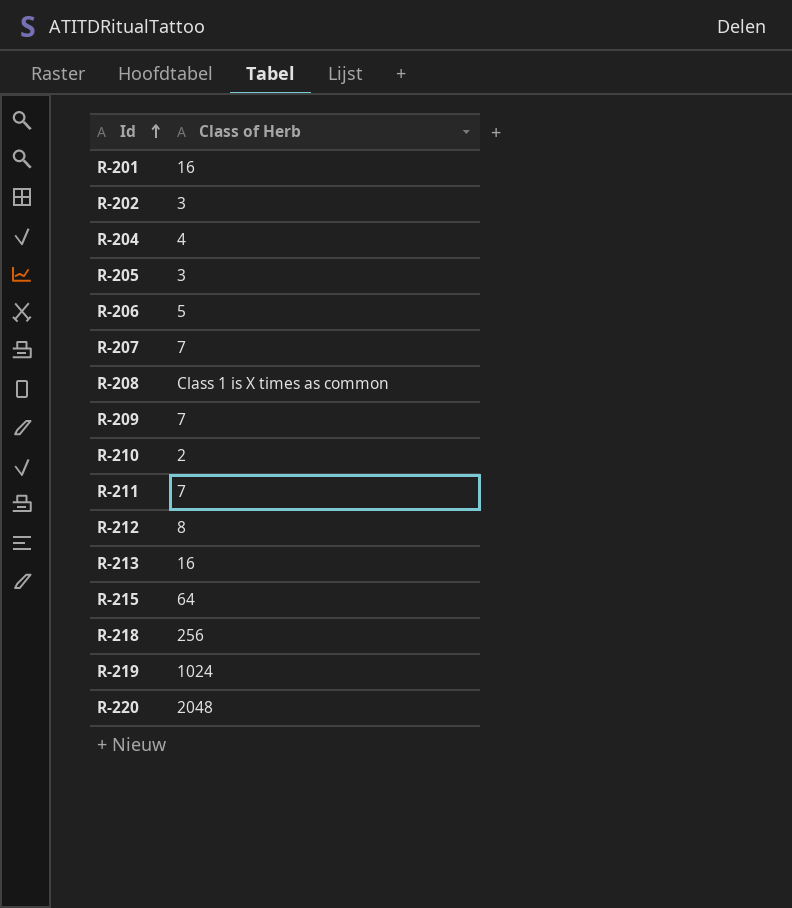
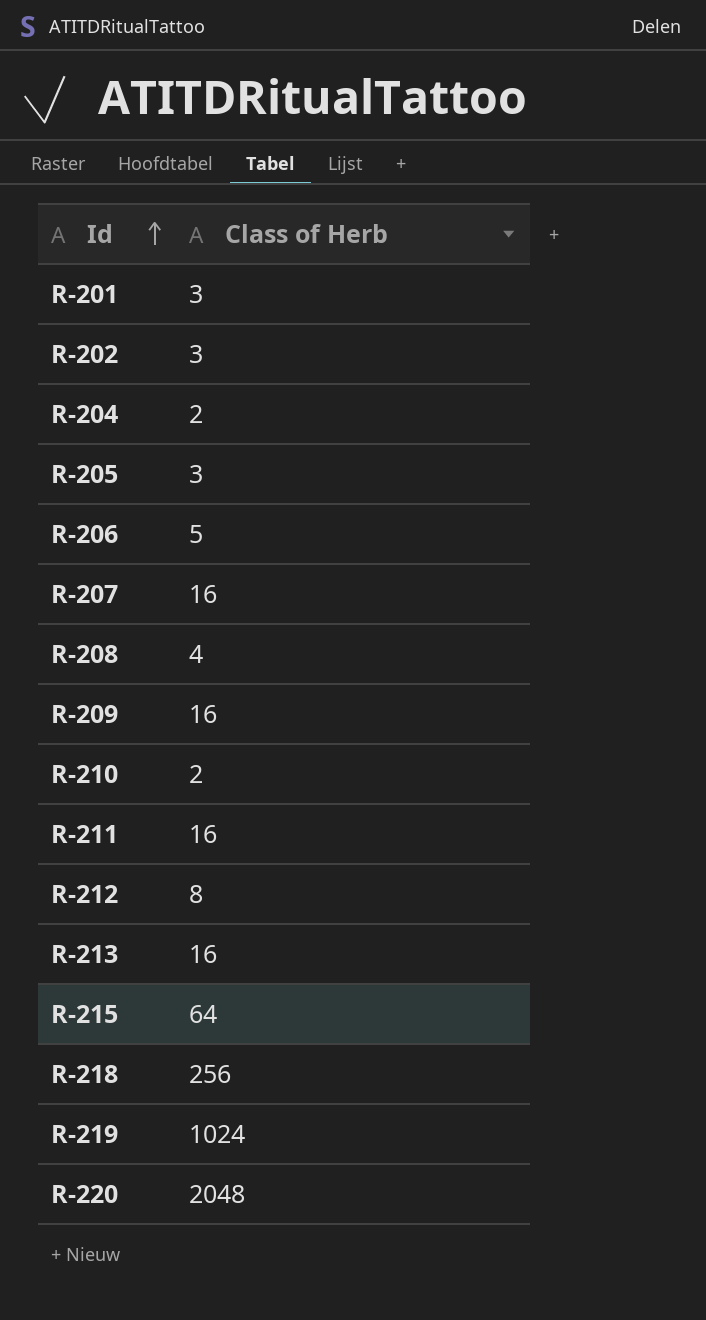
R-201 | Class of Herb: 16 -> 3
R-204 | Class of Herb: 4 -> 2
R-207 | Class of Herb: 7 -> 16
R-208 | Class of Herb: Class 1 is X times as common -> 4
R-209 | Class of Herb: 7 -> 16
R-211 | Class of Herb: 7 -> 16

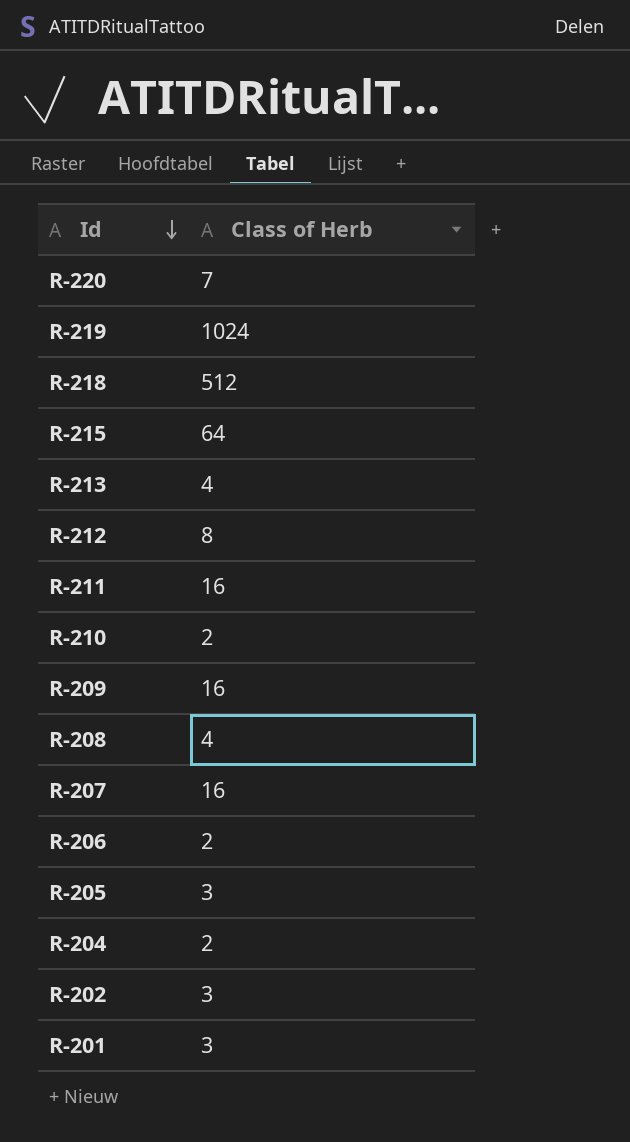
row order: Id ascending -> Id descending
R-220 | Class of Herb: 2048 -> 7
R-218 | Class of Herb: 256 -> 512
R-213 | Class of Herb: 16 -> 4
R-206 | Class of Herb: 5 -> 2

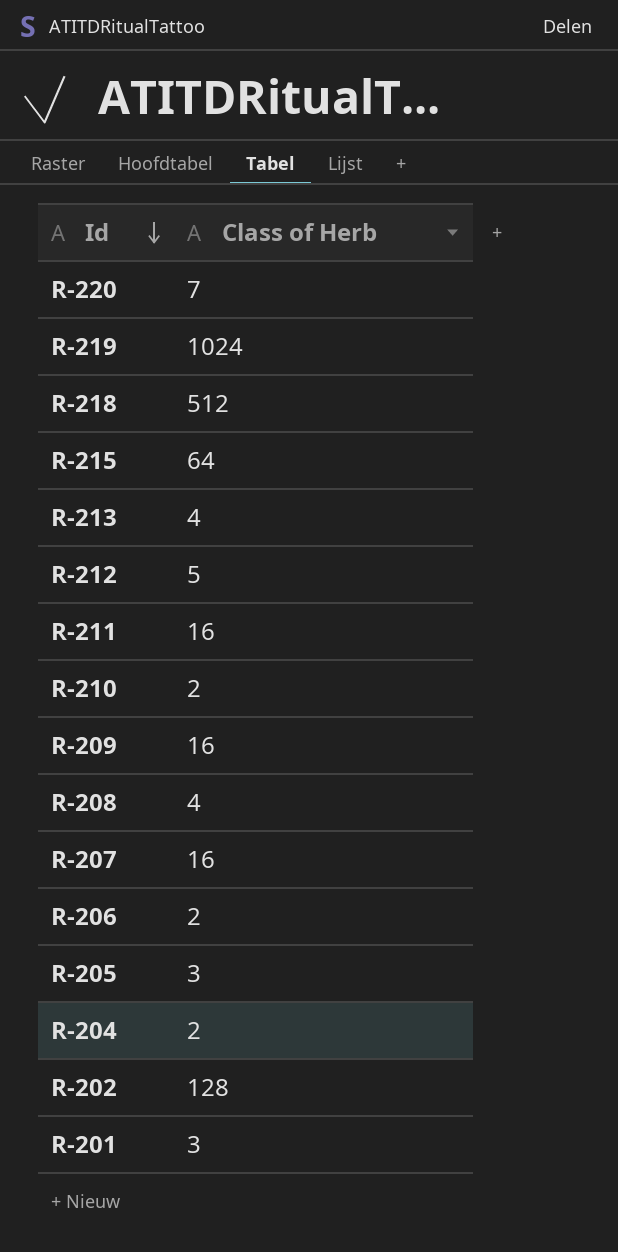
R-212 | Class of Herb: 8 -> 5
R-202 | Class of Herb: 3 -> 128

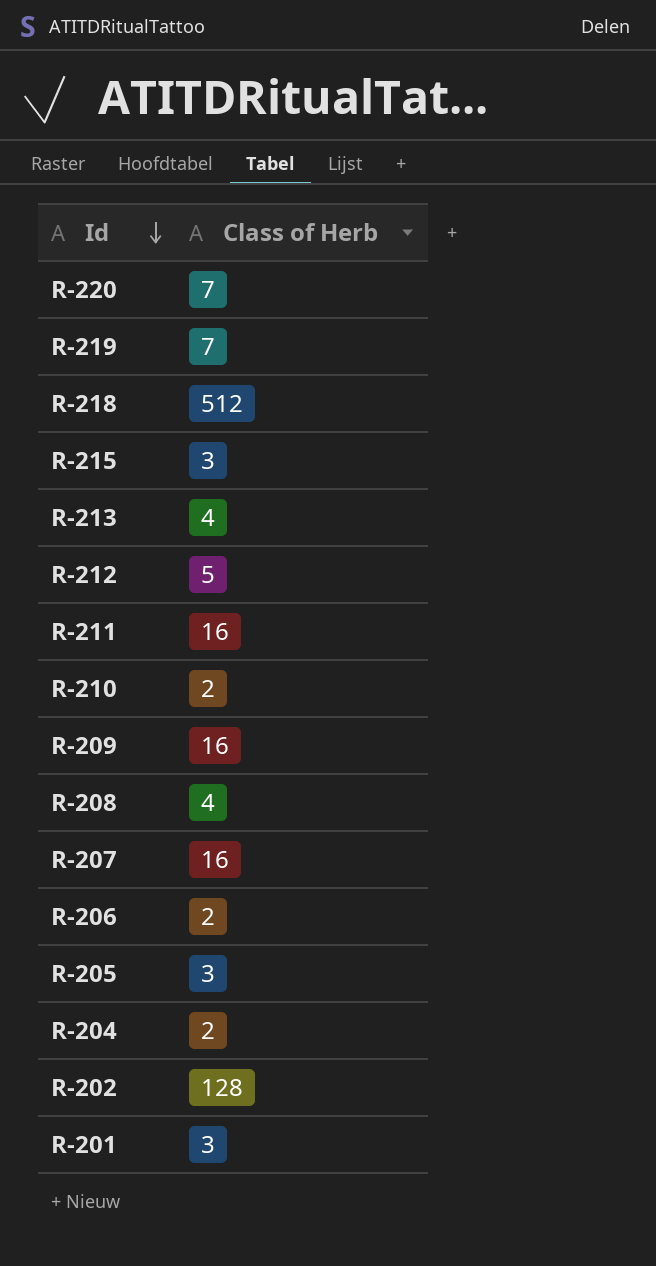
R-219 | Class of Herb: 1024 -> 7
R-215 | Class of Herb: 64 -> 3

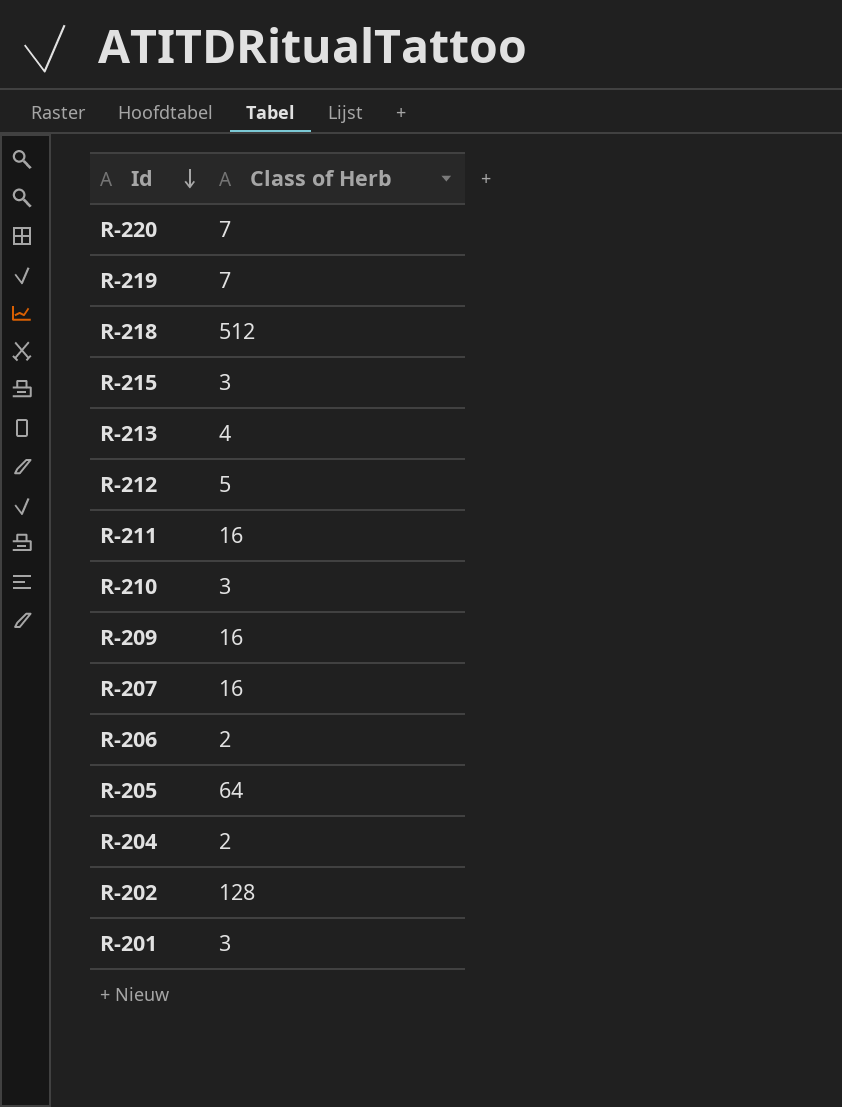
row R-208: 4 -> none
R-210 | Class of Herb: 2 -> 3
R-205 | Class of Herb: 3 -> 64

